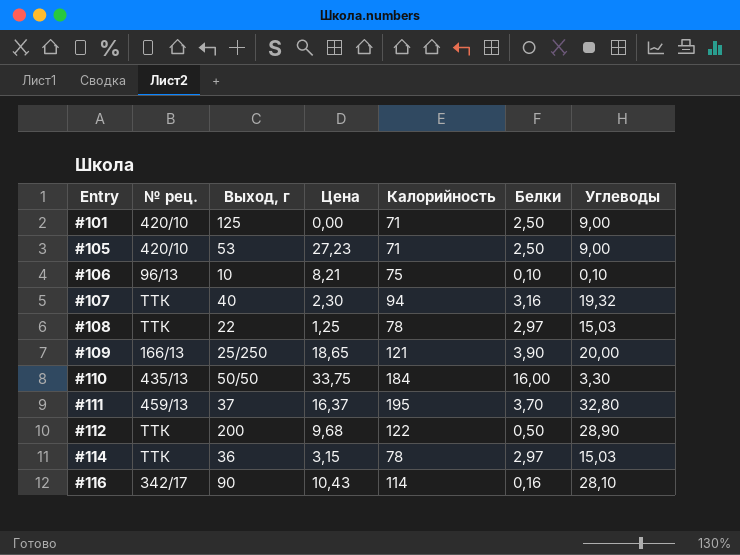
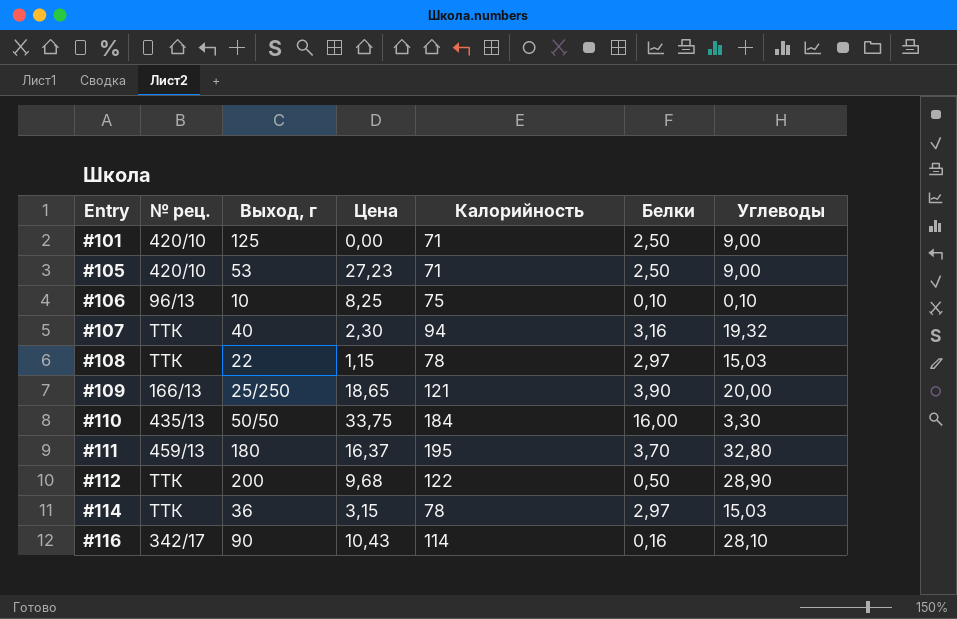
#106 | Цена: 8,21 -> 8,25
#108 | Цена: 1,25 -> 1,15
#111 | Выход, г: 37 -> 180

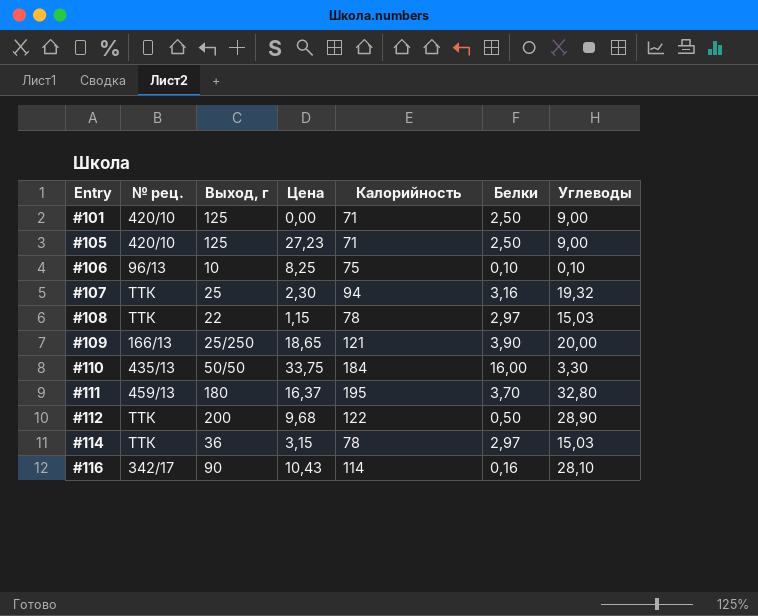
#105 | Выход, г: 53 -> 125
#107 | Выход, г: 40 -> 25

